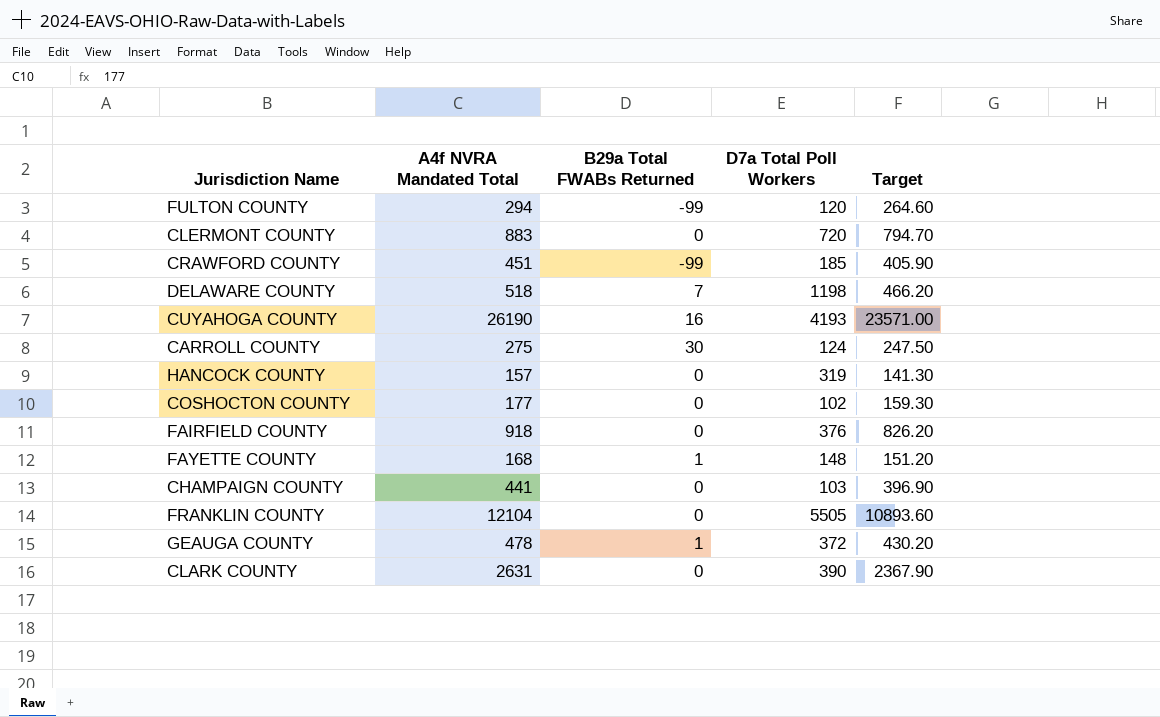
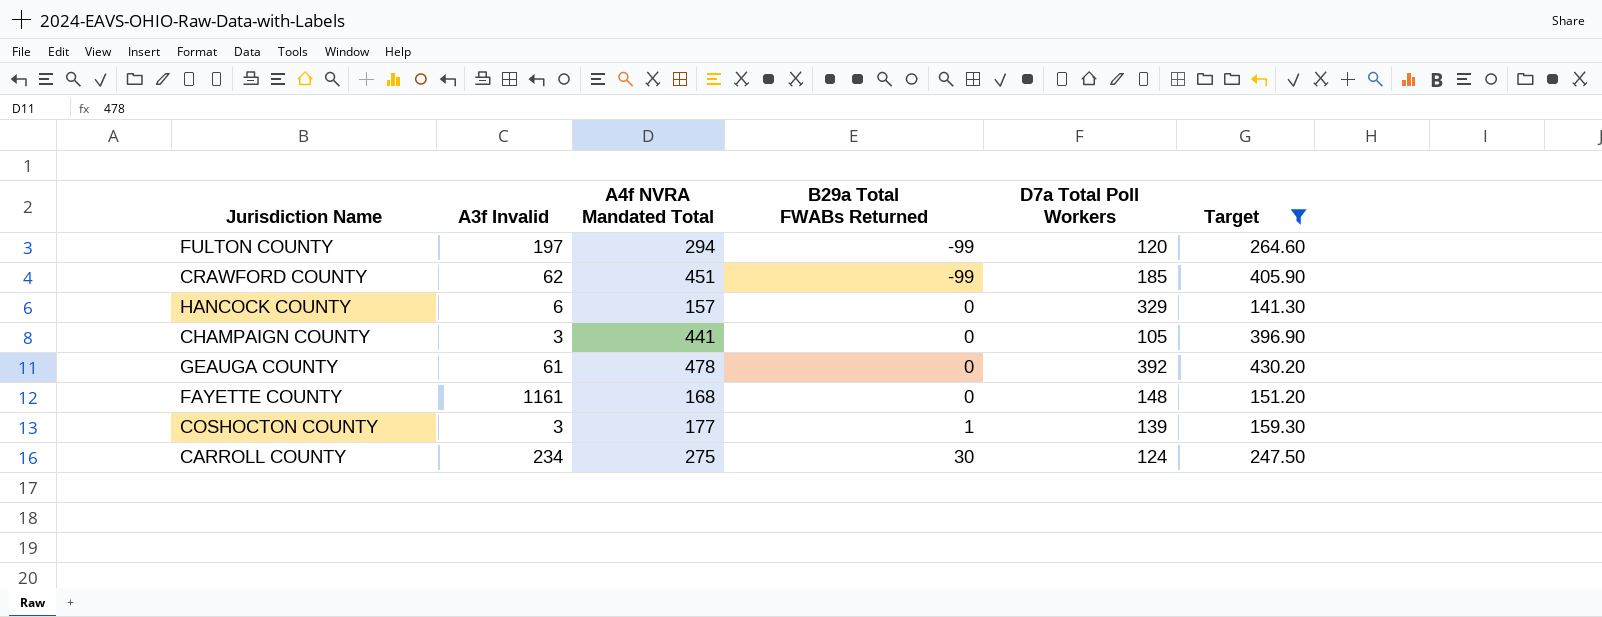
filter: none -> Target <= 430.20
row order: none -> B29a Total FWABs Returned ascending
column A3f Invalid | position: none -> 2
HANCOCK COUNTY | D7a Total Poll Workers: 319 -> 329
CHAMPAIGN COUNTY | D7a Total Poll Workers: 103 -> 105
GEAUGA COUNTY | B29a Total FWABs Returned: 1 -> 0
GEAUGA COUNTY | D7a Total Poll Workers: 372 -> 392
FAYETTE COUNTY | B29a Total FWABs Returned: 1 -> 0
COSHOCTON COUNTY | B29a Total FWABs Returned: 0 -> 1
COSHOCTON COUNTY | D7a Total Poll Workers: 102 -> 139

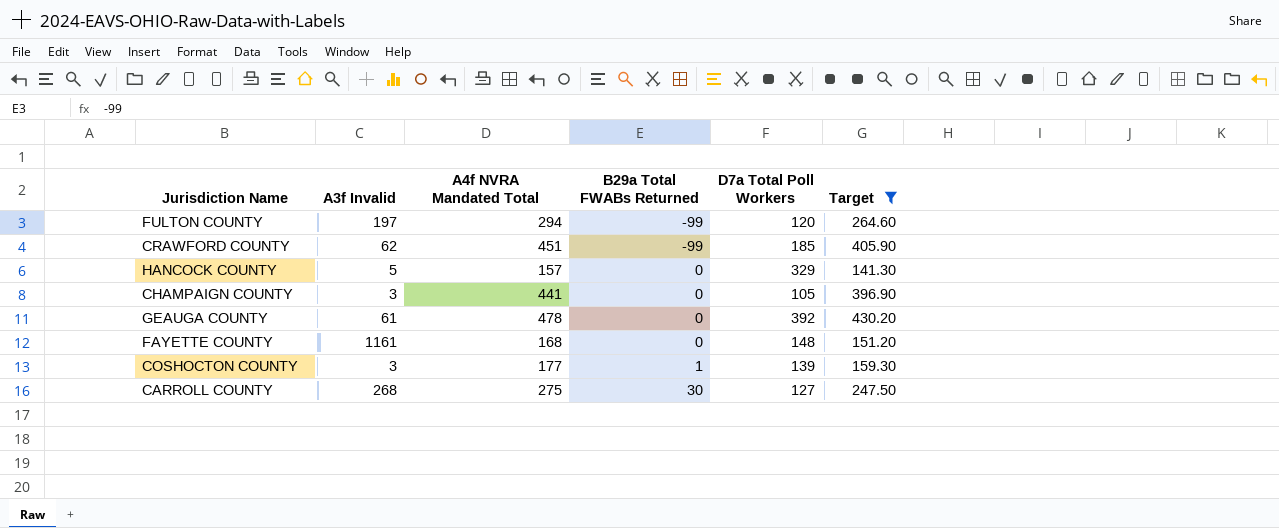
HANCOCK COUNTY | A3f Invalid: 6 -> 5
CARROLL COUNTY | A3f Invalid: 234 -> 268
CARROLL COUNTY | D7a Total Poll Workers: 124 -> 127

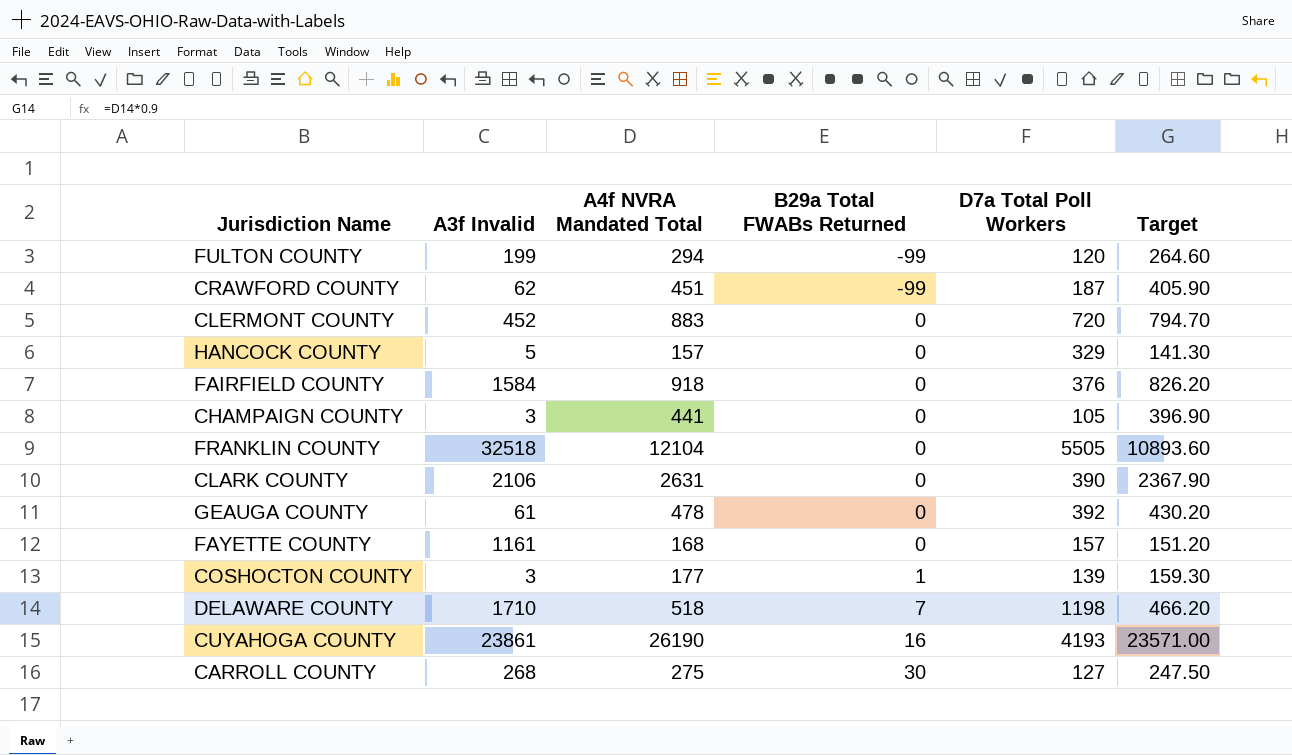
filter: Target <= 430.20 -> none
FULTON COUNTY | A3f Invalid: 197 -> 199
CRAWFORD COUNTY | D7a Total Poll Workers: 185 -> 187
FAYETTE COUNTY | D7a Total Poll Workers: 148 -> 157

